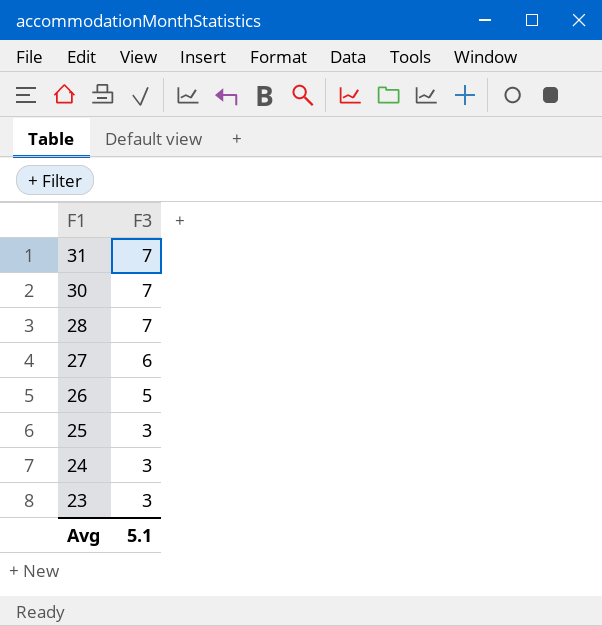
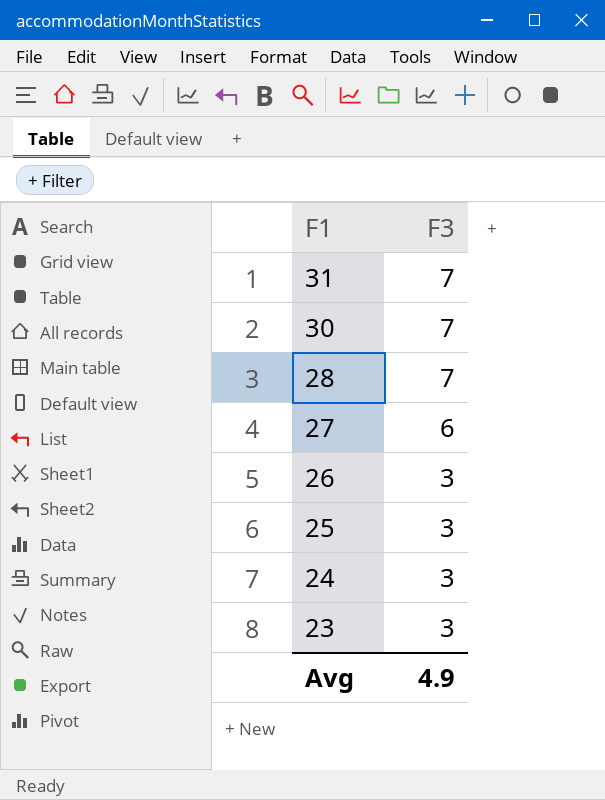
26 | F3: 5 -> 3
Avg | F3: 5.1 -> 4.9

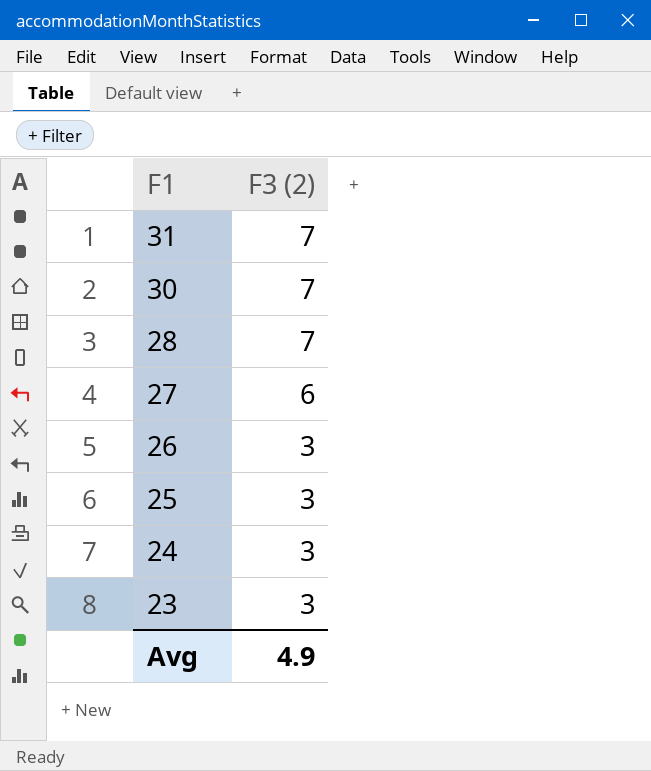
column name: F3 -> F3 (2)

